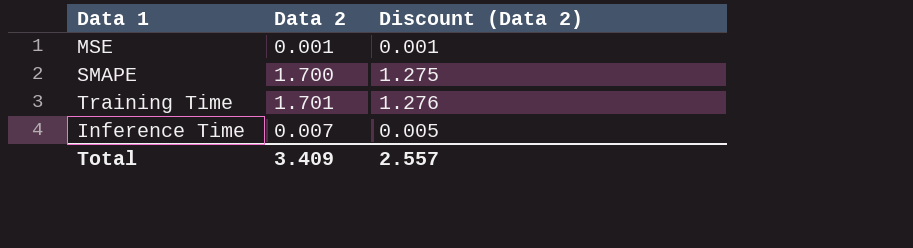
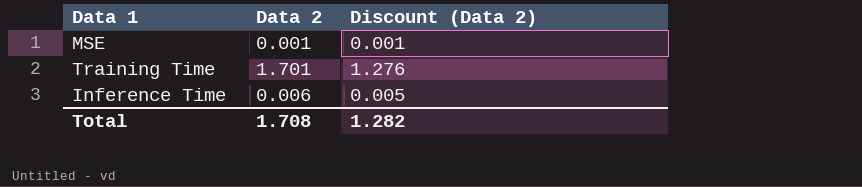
row SMAPE: 1.700 | 1.275 -> none
Inference Time | Data 2: 0.007 -> 0.006
Total | Data 2: 3.409 -> 1.708
Total | Discount (Data 2): 2.557 -> 1.282

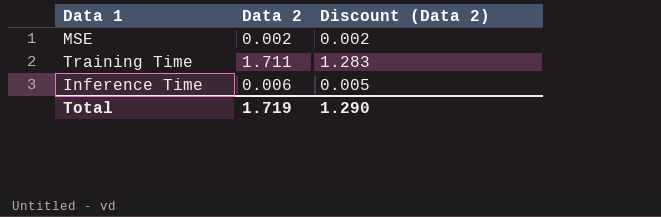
MSE | Data 2: 0.001 -> 0.002
MSE | Discount (Data 2): 0.001 -> 0.002
Training Time | Data 2: 1.701 -> 1.711
Training Time | Discount (Data 2): 1.276 -> 1.283
Total | Data 2: 1.708 -> 1.719
Total | Discount (Data 2): 1.282 -> 1.290

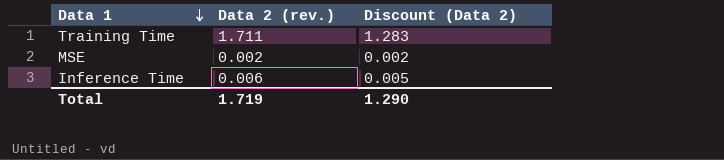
row order: none -> Data 1 descending
column name: Data 2 -> Data 2 (rev.)

